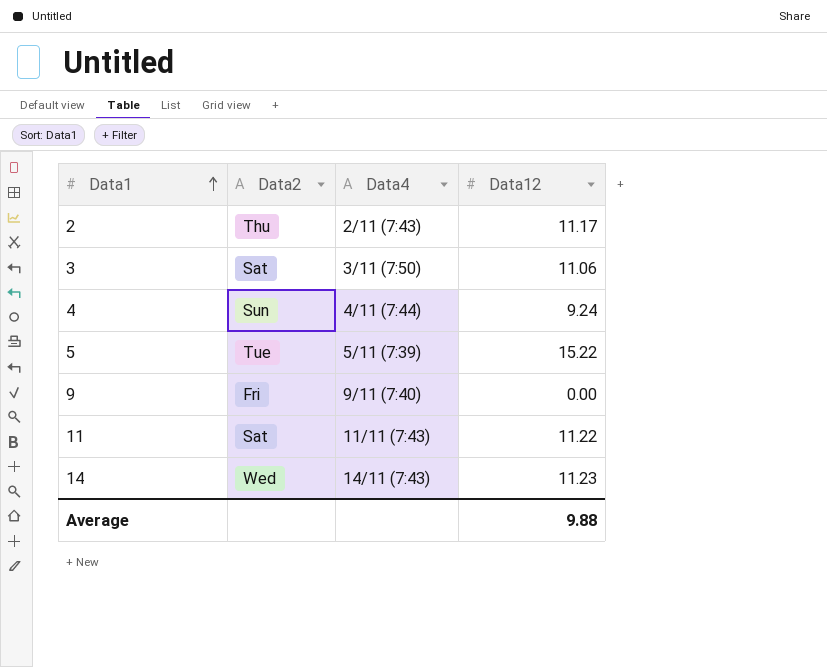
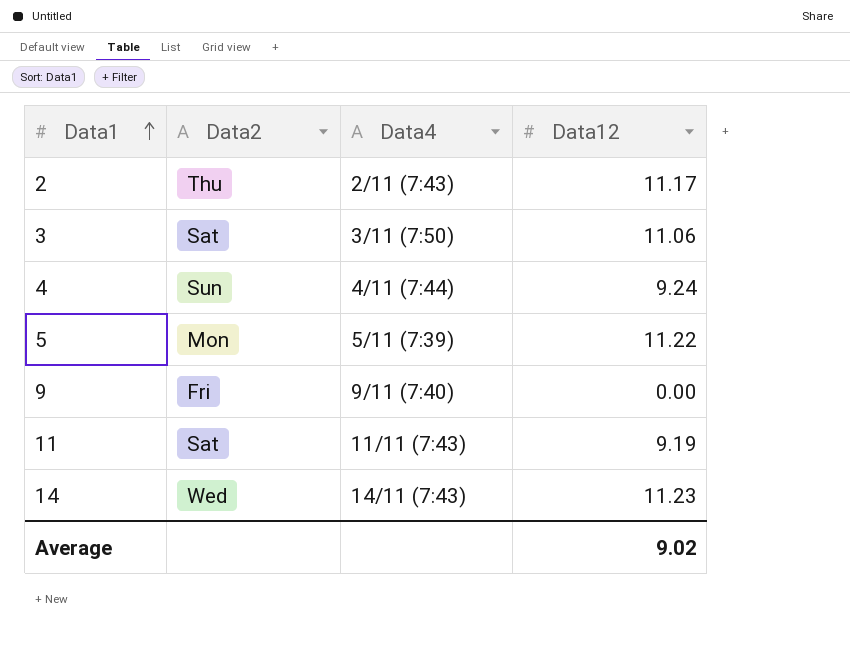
5 | Data2: Tue -> Mon
5 | Data12: 15.22 -> 11.22
11 | Data12: 11.22 -> 9.19
Average | Data12: 9.88 -> 9.02

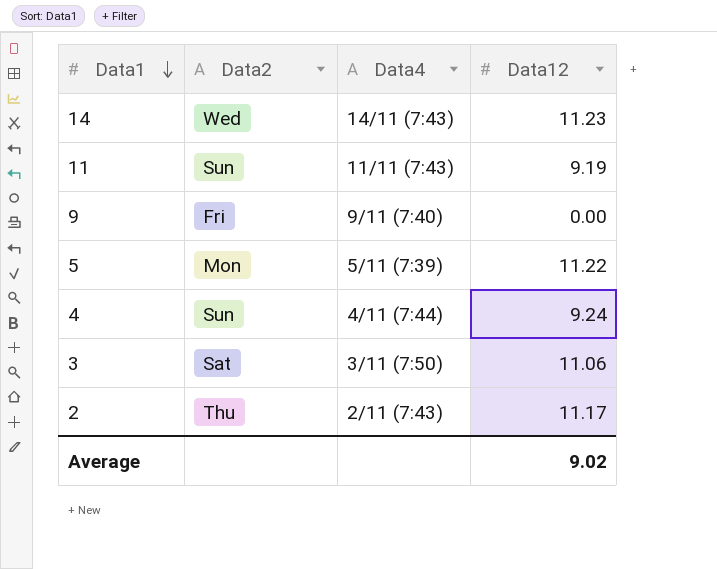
row order: Data1 ascending -> Data1 descending
11 | Data2: Sat -> Sun

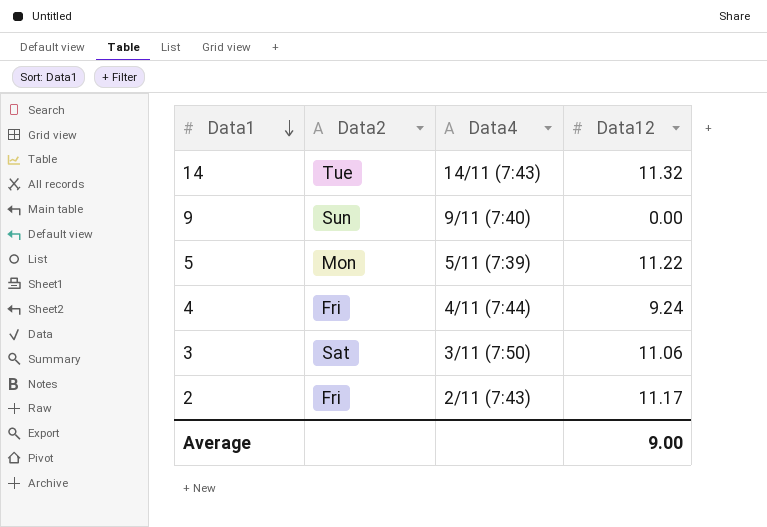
row 11: Sun | 11/11 (7:43) | 9.19 -> none
14 | Data2: Wed -> Tue
14 | Data12: 11.23 -> 11.32
9 | Data2: Fri -> Sun
4 | Data2: Sun -> Fri
2 | Data2: Thu -> Fri
Average | Data12: 9.02 -> 9.00

